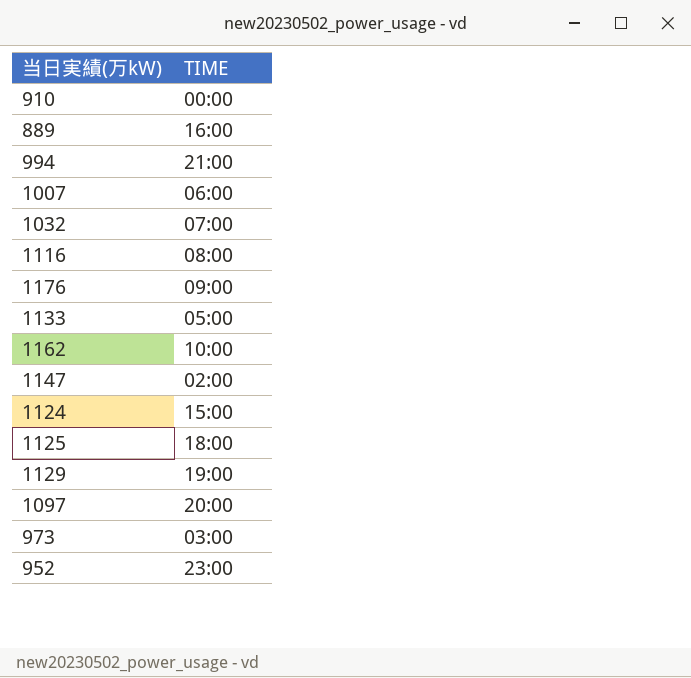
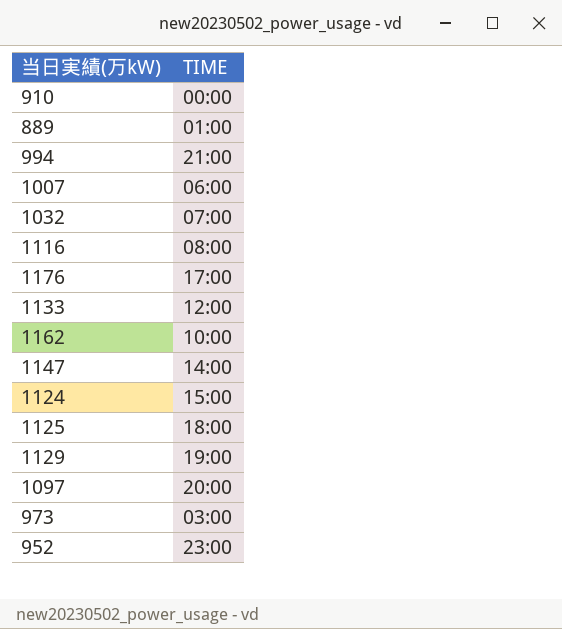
889 | TIME: 16:00 -> 01:00
1176 | TIME: 09:00 -> 17:00
1133 | TIME: 05:00 -> 12:00
1147 | TIME: 02:00 -> 14:00

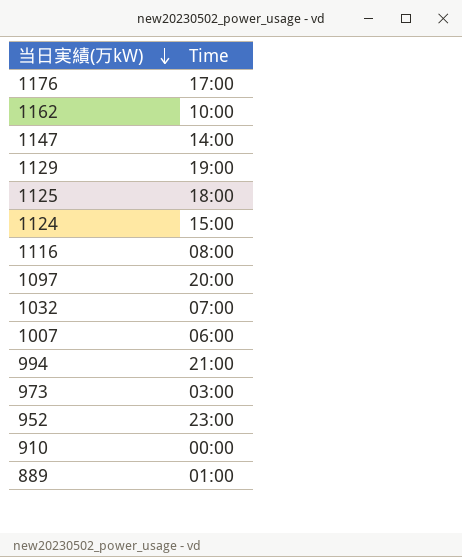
row order: none -> 当日実績(万kW) descending
column name: TIME -> Time
row 1133: 12:00 -> none

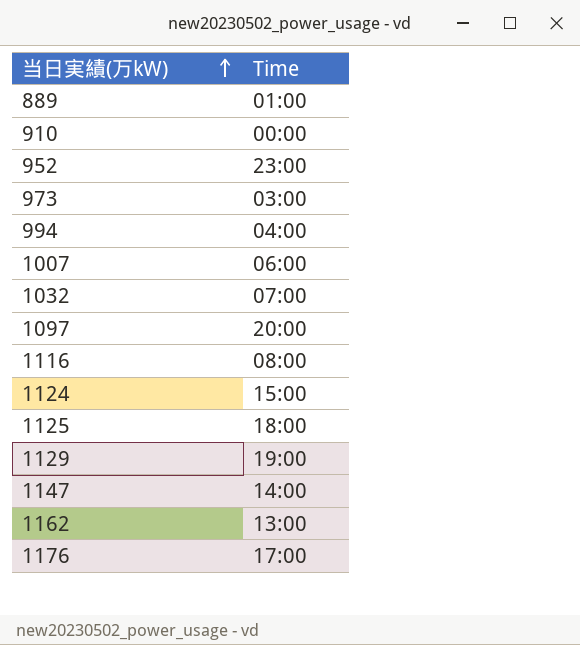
row order: 当日実績(万kW) descending -> 当日実績(万kW) ascending
994 | Time: 21:00 -> 04:00
1162 | Time: 10:00 -> 13:00

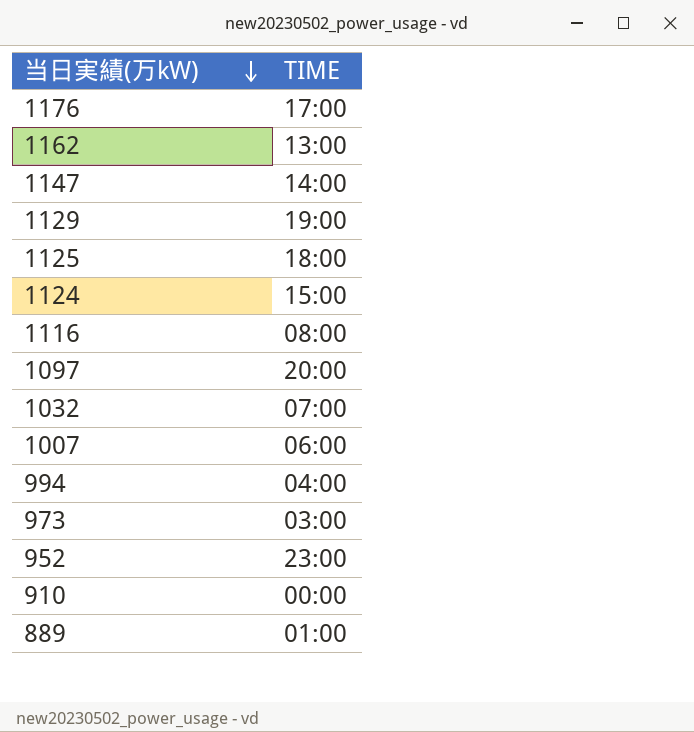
row order: 当日実績(万kW) ascending -> 当日実績(万kW) descending
column name: Time -> TIME

